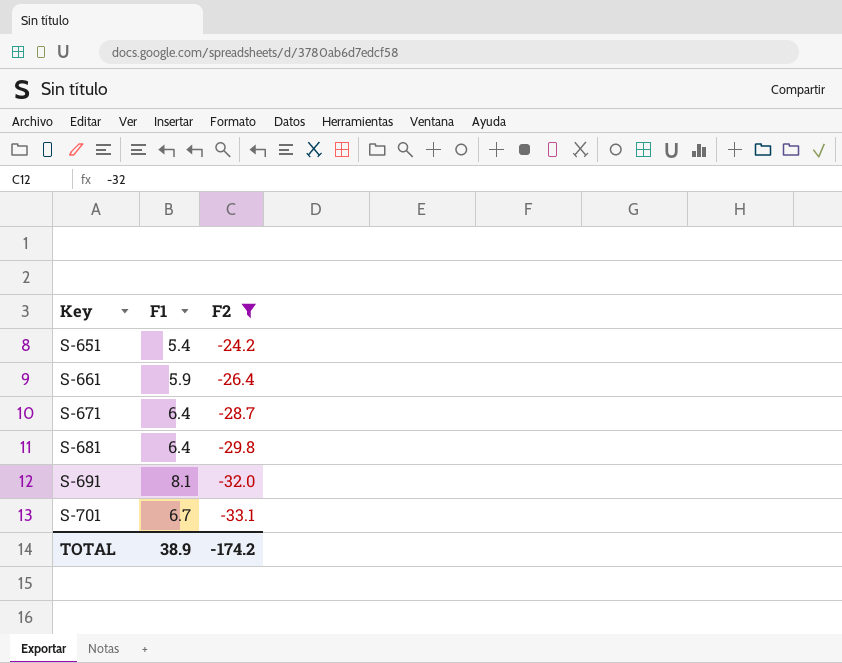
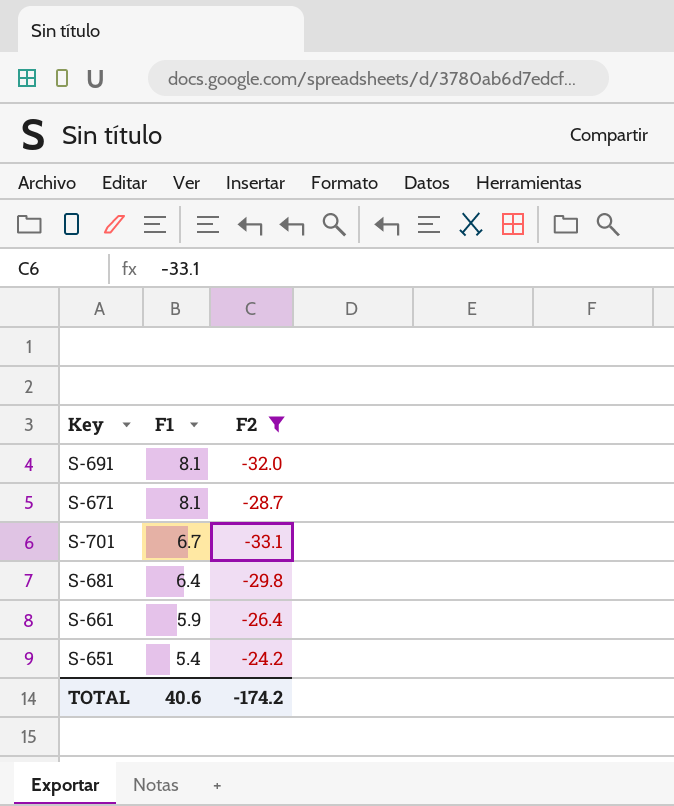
row order: Key ascending -> F1 descending
S-671 | F1: 6.4 -> 8.1
TOTAL | F1: 38.9 -> 40.6

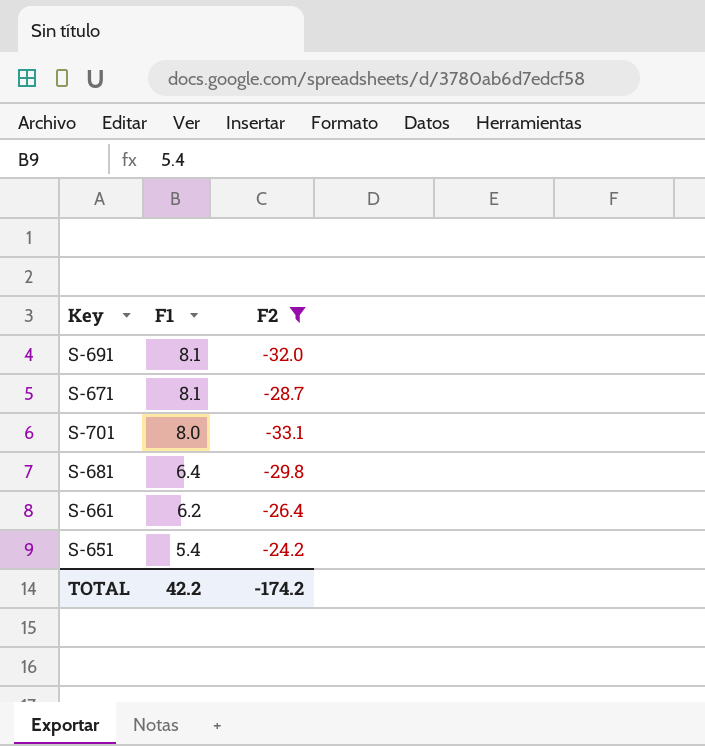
S-701 | F1: 6.7 -> 8.0
S-661 | F1: 5.9 -> 6.2
TOTAL | F1: 40.6 -> 42.2

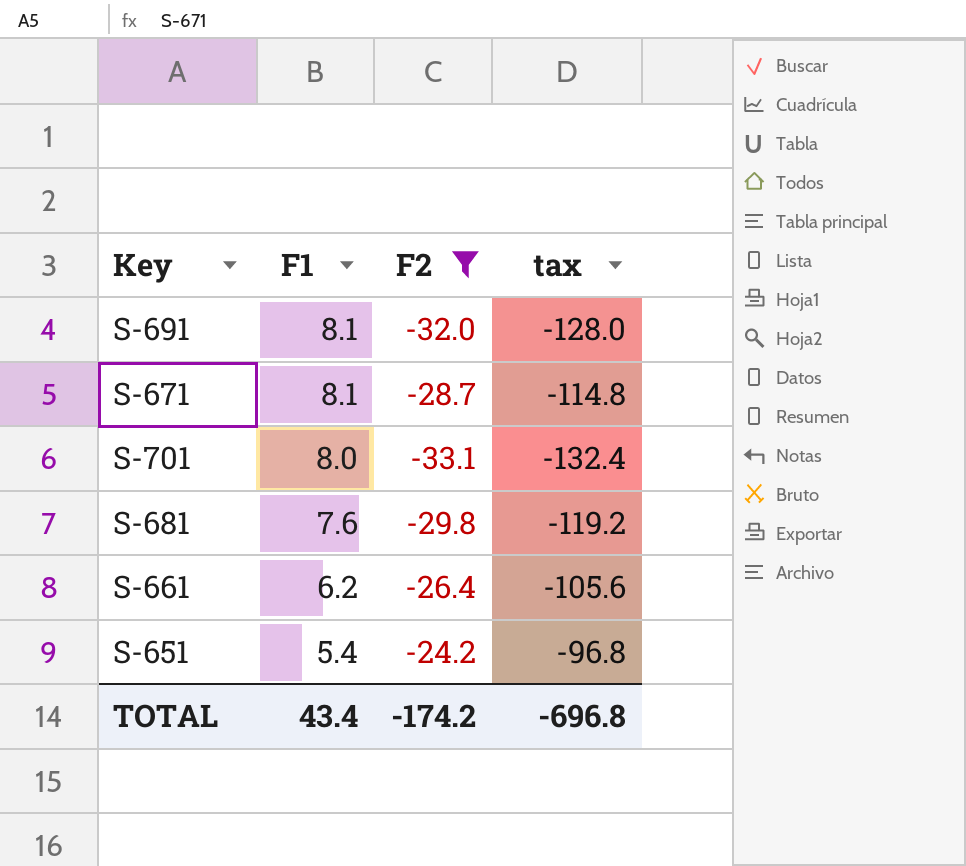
column tax | formula: none -> [F2] * 4
S-681 | F1: 6.4 -> 7.6
TOTAL | F1: 42.2 -> 43.4

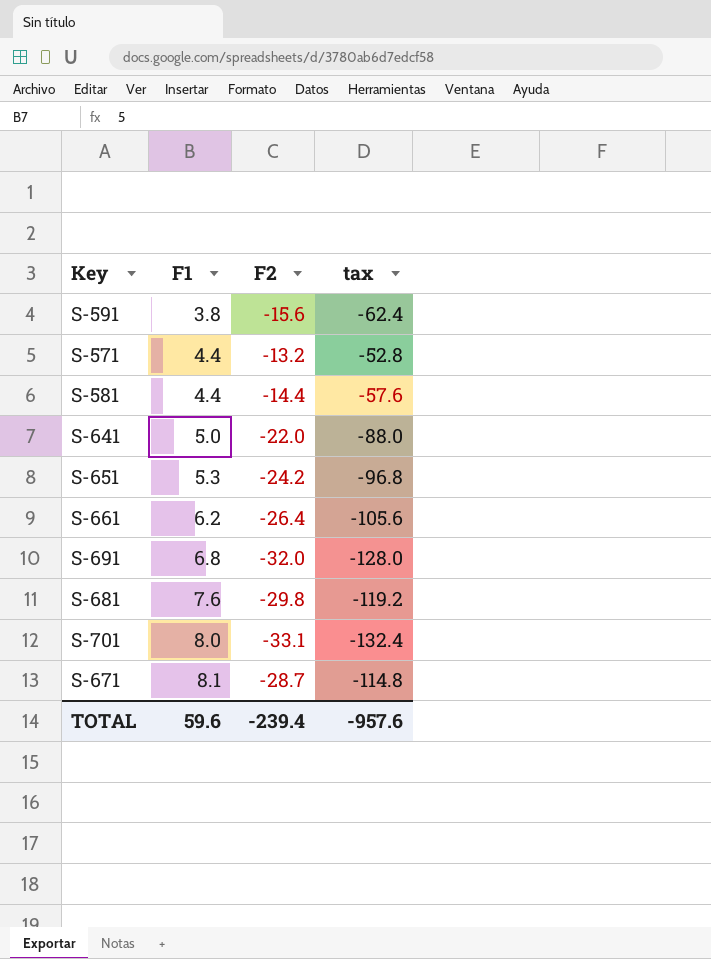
filter: F2 <= -24.2 -> none
row order: F1 descending -> F1 ascending
S-651 | F1: 5.4 -> 5.3
S-691 | F1: 8.1 -> 6.8
TOTAL | F1: 43.4 -> 59.6
TOTAL | F2: -174.2 -> -239.4
TOTAL | tax: -696.8 -> -957.6

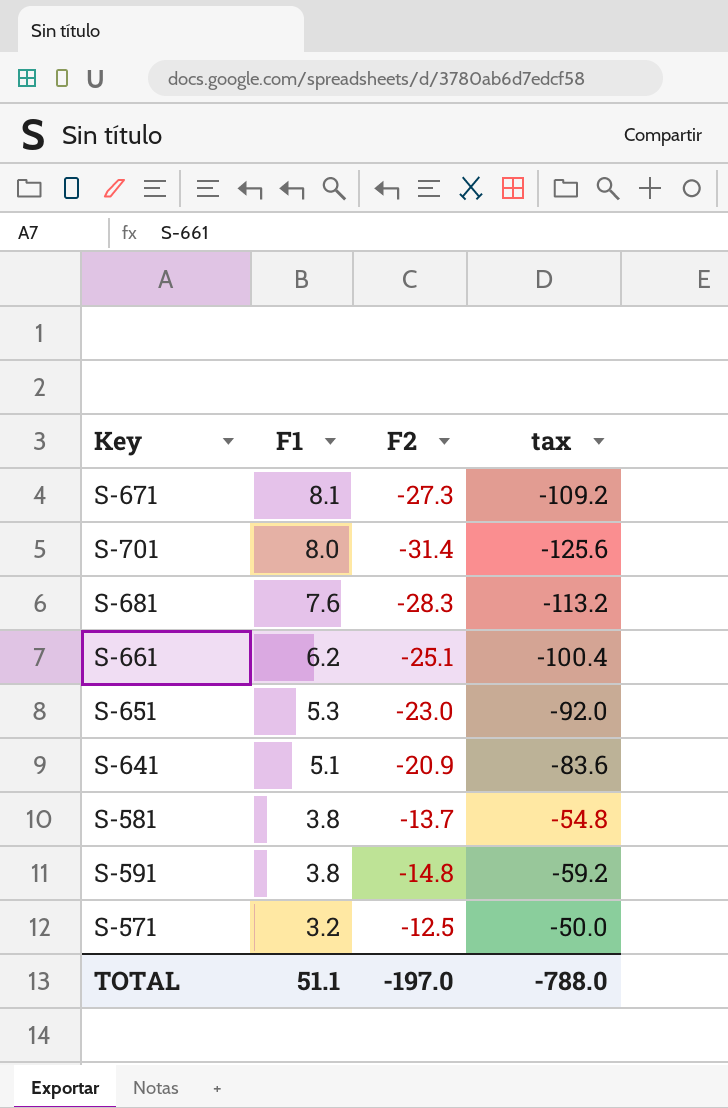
row order: F1 ascending -> F1 descending
row S-691: 6.8 | -32.0 | -128.0 -> none
S-671 | F2: -28.7 -> -27.3
S-671 | tax: -114.8 -> -109.2
S-701 | F2: -33.1 -> -31.4
S-701 | tax: -132.4 -> -125.6
S-681 | F2: -29.8 -> -28.3
S-681 | tax: -119.2 -> -113.2
S-661 | F2: -26.4 -> -25.1
S-661 | tax: -105.6 -> -100.4
S-651 | F2: -24.2 -> -23.0
S-651 | tax: -96.8 -> -92.0
S-641 | F1: 5.0 -> 5.1
S-641 | F2: -22.0 -> -20.9
S-641 | tax: -88.0 -> -83.6
S-581 | F1: 4.4 -> 3.8
S-581 | F2: -14.4 -> -13.7
S-581 | tax: -57.6 -> -54.8
S-591 | F2: -15.6 -> -14.8
S-591 | tax: -62.4 -> -59.2
S-571 | F1: 4.4 -> 3.2
S-571 | F2: -13.2 -> -12.5
S-571 | tax: -52.8 -> -50.0
TOTAL | F1: 59.6 -> 51.1
TOTAL | F2: -239.4 -> -197.0
TOTAL | tax: -957.6 -> -788.0

